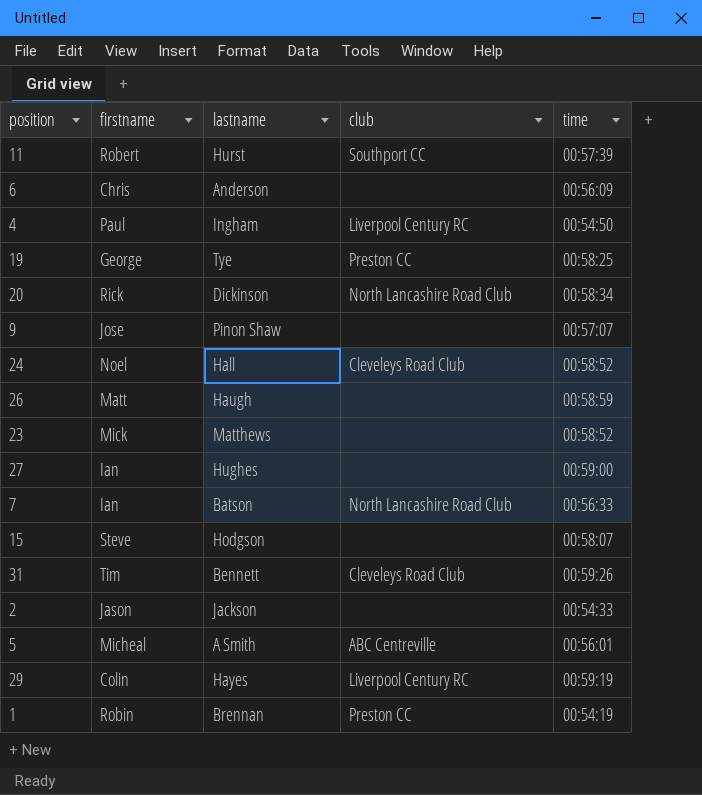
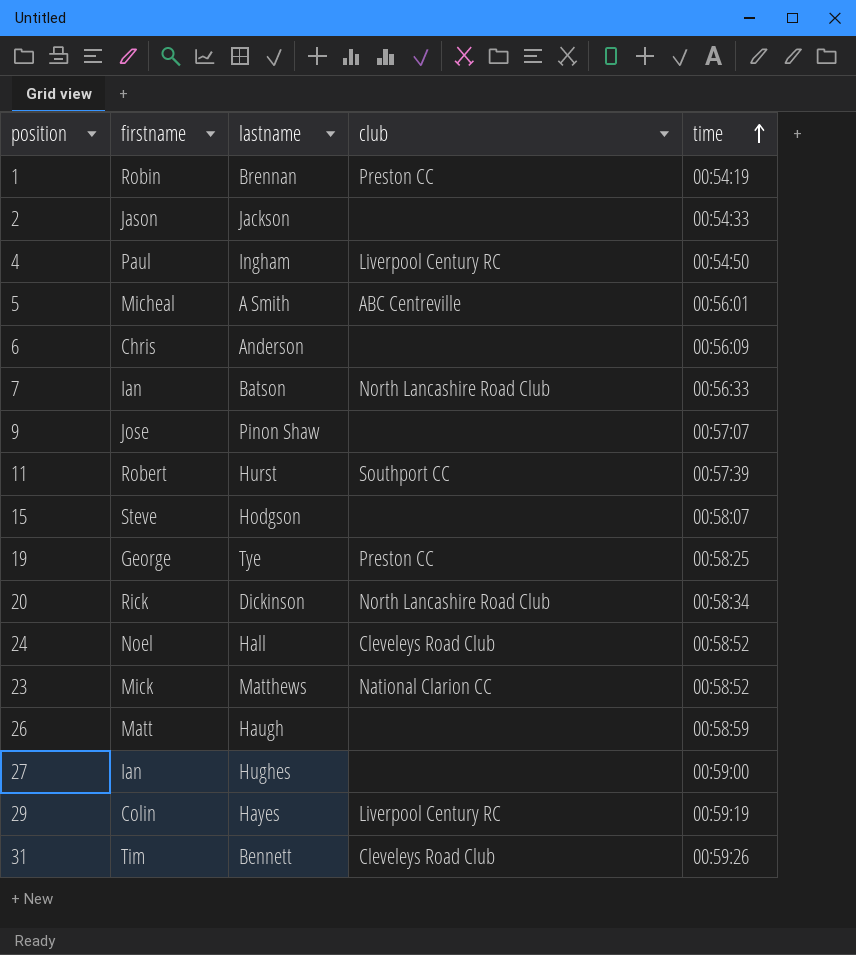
row order: none -> time ascending
23 | club: none -> National Clarion CC

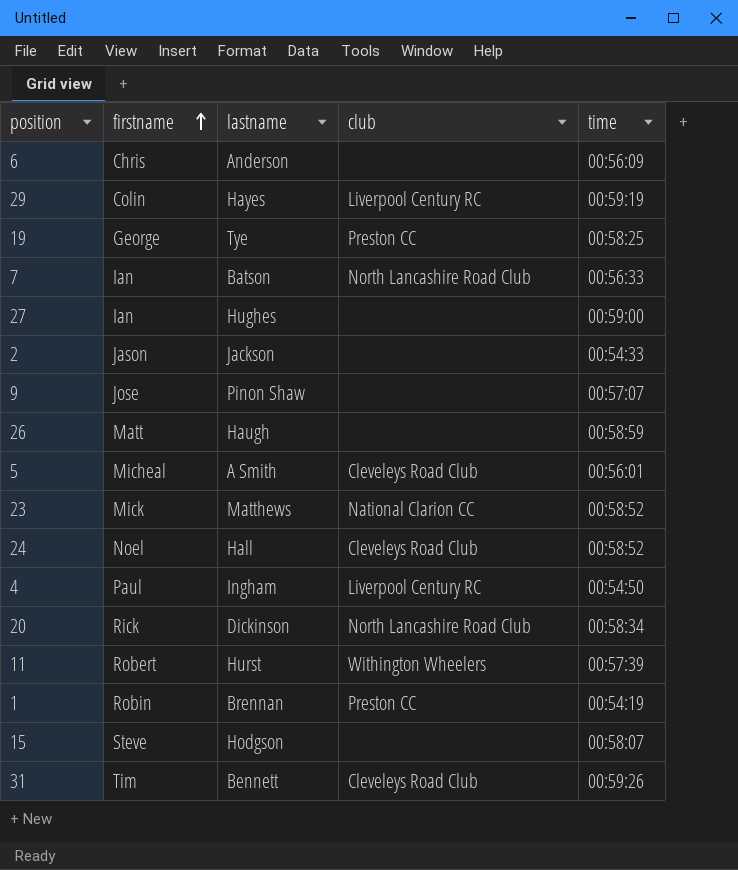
row order: time ascending -> firstname ascending
5 | club: ABC Centreville -> Cleveleys Road Club
11 | club: Southport CC -> Withington Wheelers

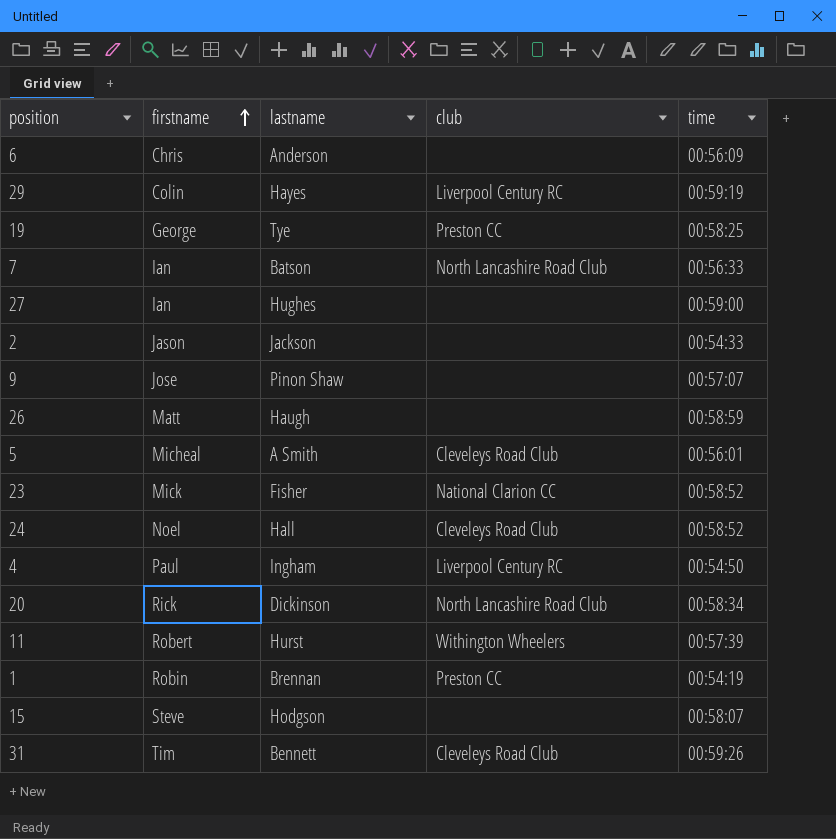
23 | lastname: Matthews -> Fisher

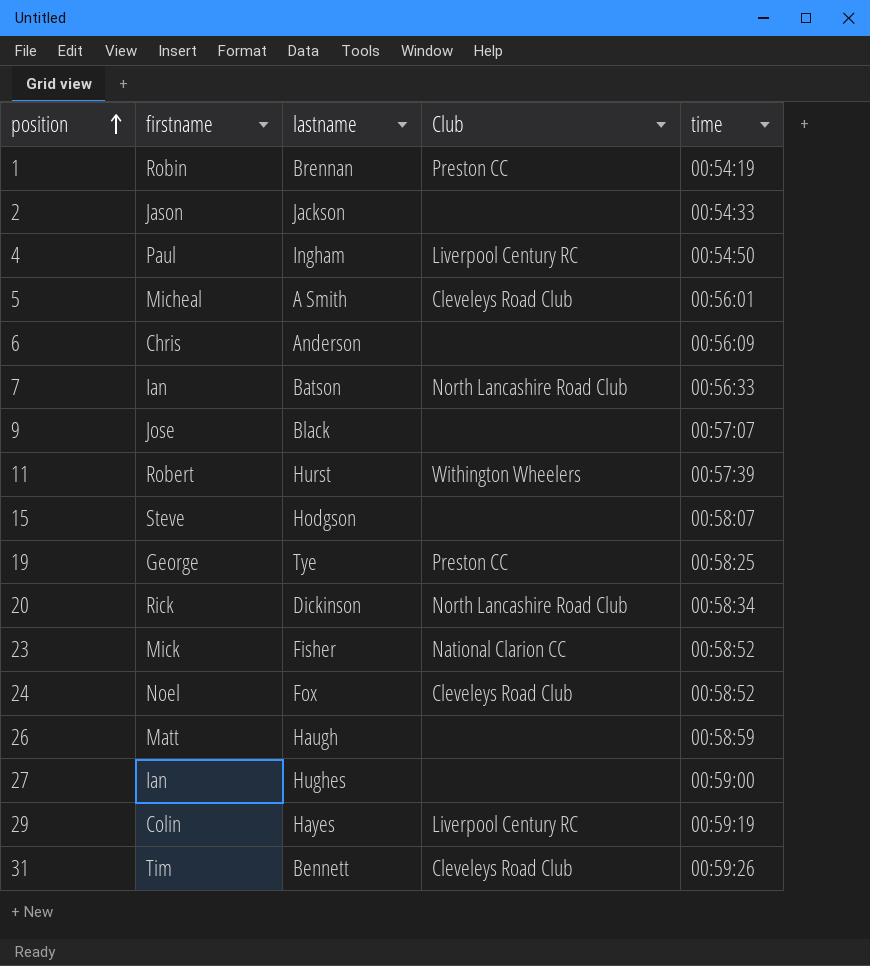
row order: firstname ascending -> position ascending
column name: club -> Club
9 | lastname: Pinon Shaw -> Black
24 | lastname: Hall -> Fox

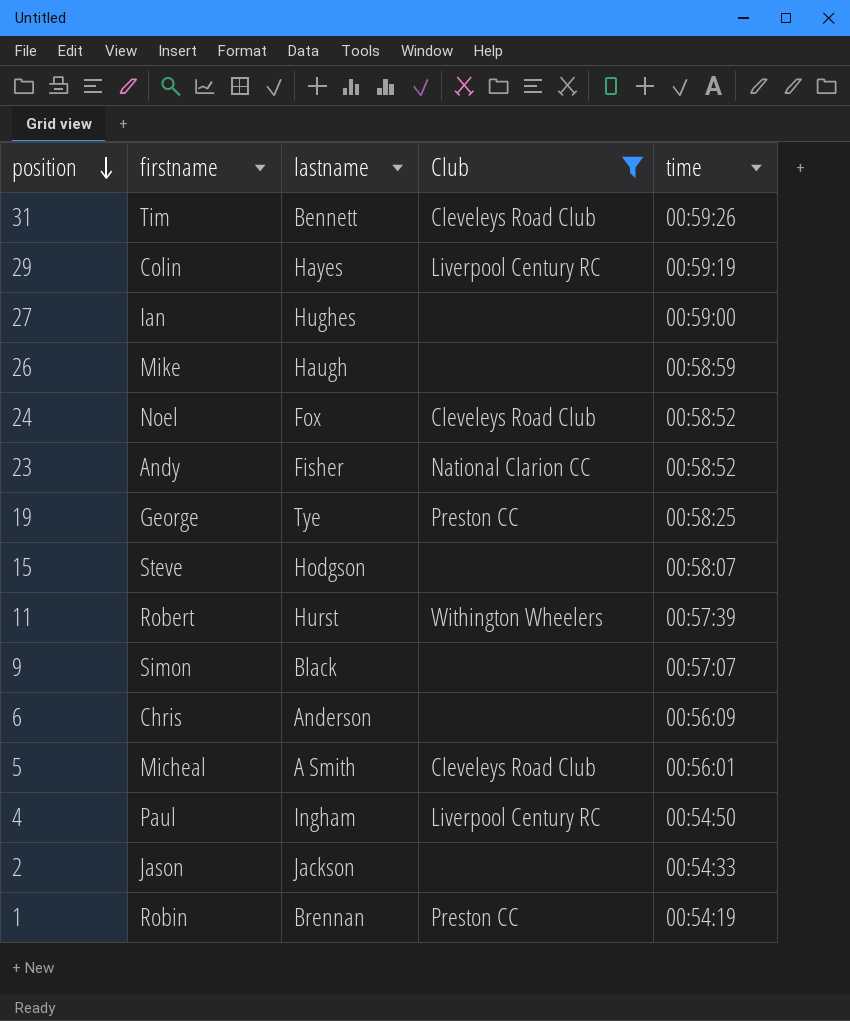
filter: none -> Club != North Lancashire Road Club
row order: position ascending -> position descending
26 | firstname: Matt -> Mike
23 | firstname: Mick -> Andy
9 | firstname: Jose -> Simon

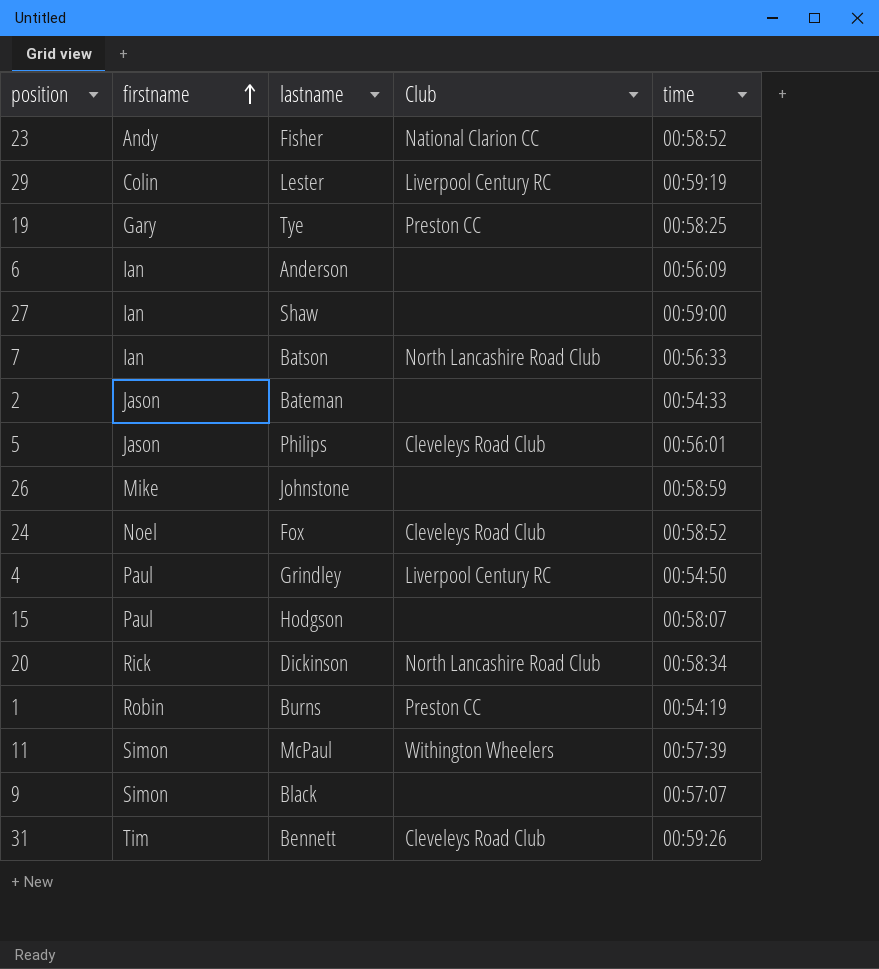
filter: Club != North Lancashire Road Club -> none
row order: position descending -> firstname ascending
29 | lastname: Hayes -> Lester
19 | firstname: George -> Gary
6 | firstname: Chris -> Ian
27 | lastname: Hughes -> Shaw
2 | lastname: Jackson -> Bateman
5 | firstname: Micheal -> Jason
5 | lastname: A Smith -> Philips
26 | lastname: Haugh -> Johnstone
4 | lastname: Ingham -> Grindley
15 | firstname: Steve -> Paul
1 | lastname: Brennan -> Burns
11 | firstname: Robert -> Simon
11 | lastname: Hurst -> McPaul

